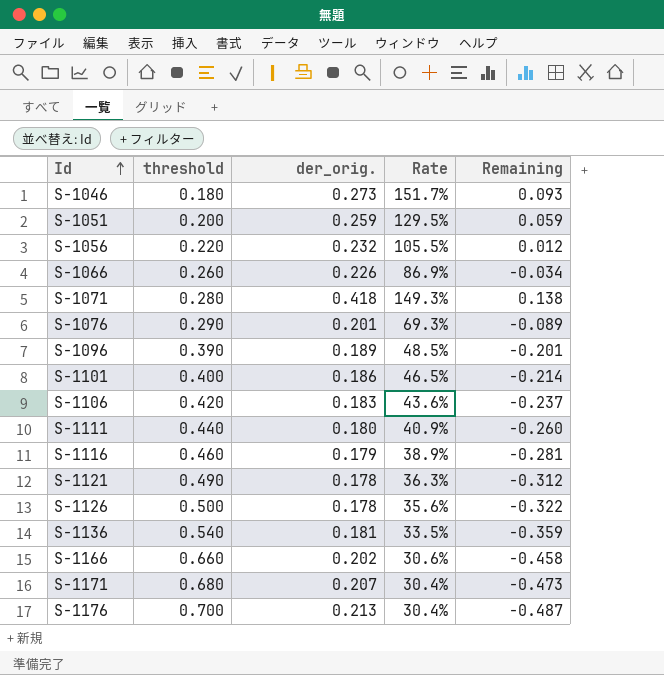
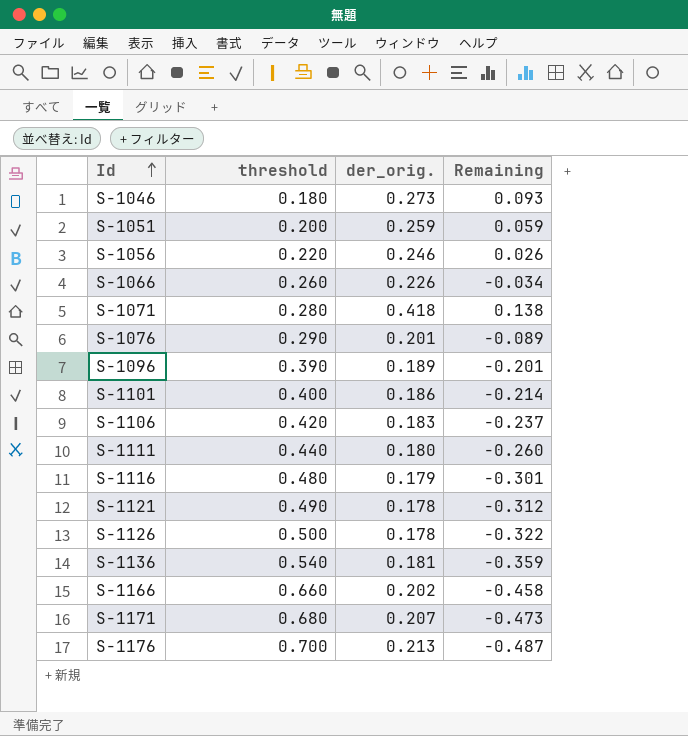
column Rate | formula: [der_orig.] / [threshold] -> none
S-1056 | der_orig.: 0.232 -> 0.246
S-1056 | Remaining: 0.012 -> 0.026
S-1116 | threshold: 0.460 -> 0.480
S-1116 | Remaining: -0.281 -> -0.301

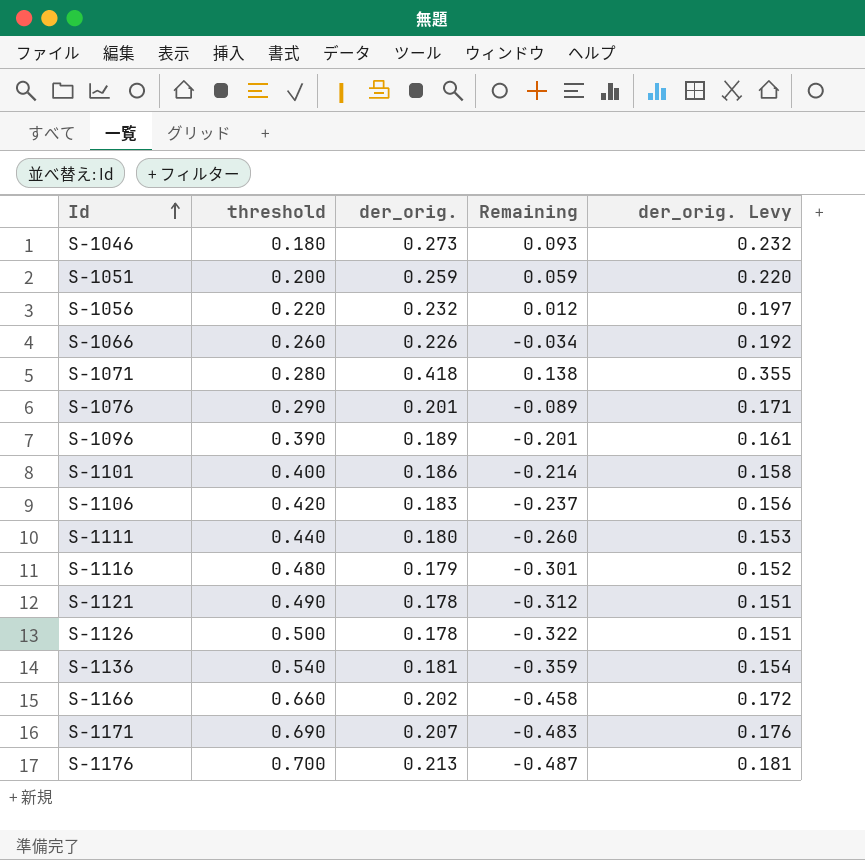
column der_orig. Levy | formula: none -> [der_orig.] * 0.85
S-1056 | der_orig.: 0.246 -> 0.232
S-1056 | Remaining: 0.026 -> 0.012
S-1171 | threshold: 0.680 -> 0.690
S-1171 | Remaining: -0.473 -> -0.483

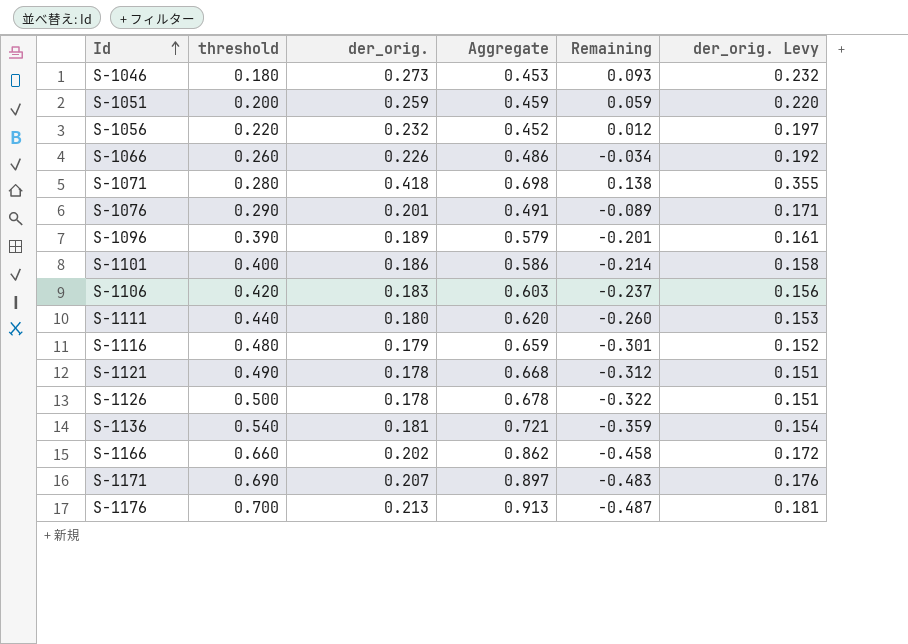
column Aggregate | formula: none -> [threshold] + [der_orig.]

